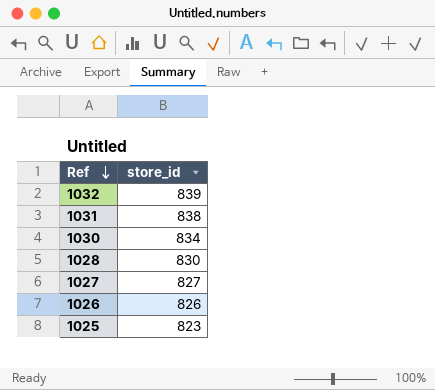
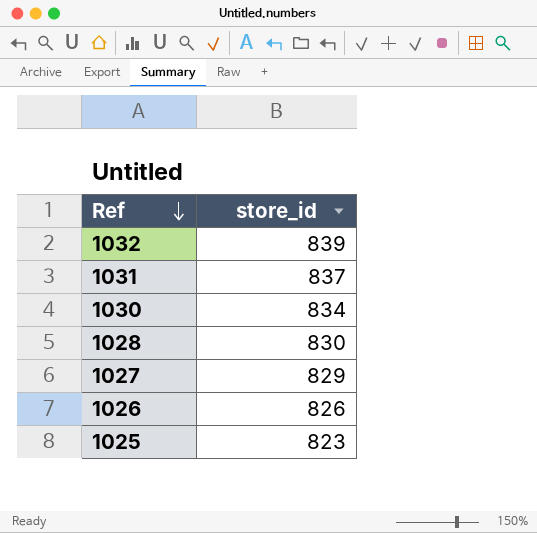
1031 | store_id: 838 -> 837
1027 | store_id: 827 -> 829

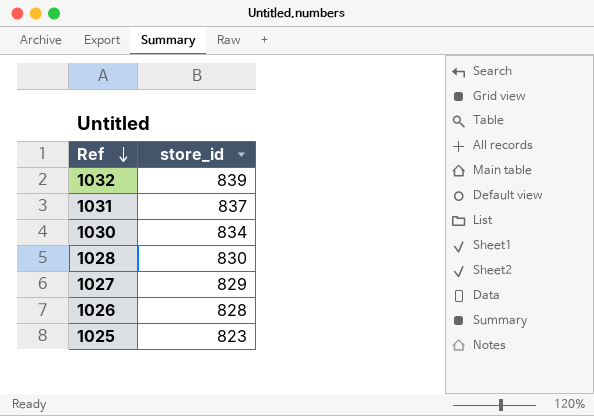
1026 | store_id: 826 -> 828

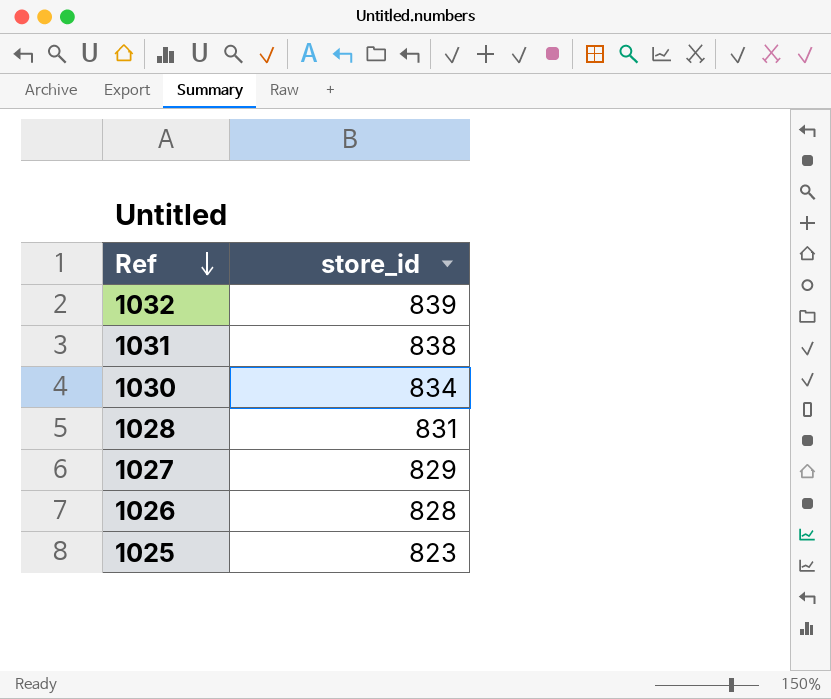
1031 | store_id: 837 -> 838
1028 | store_id: 830 -> 831

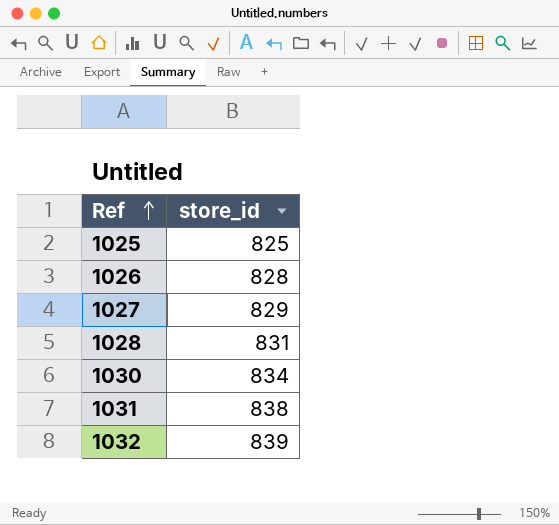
row order: Ref descending -> Ref ascending
1025 | store_id: 823 -> 825

